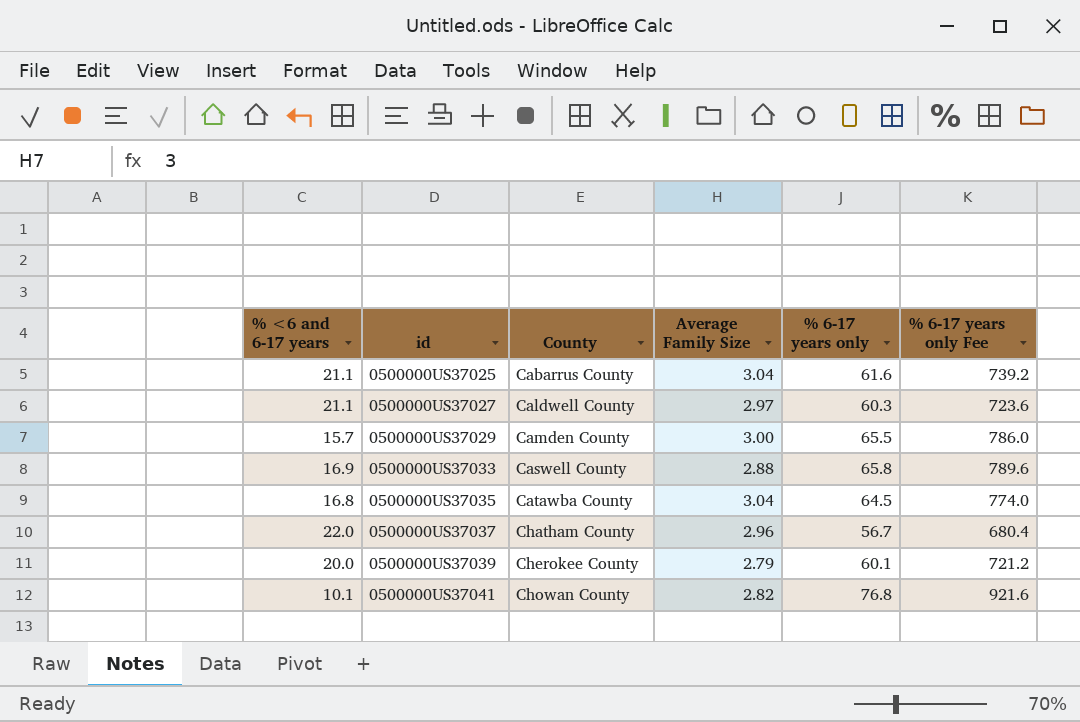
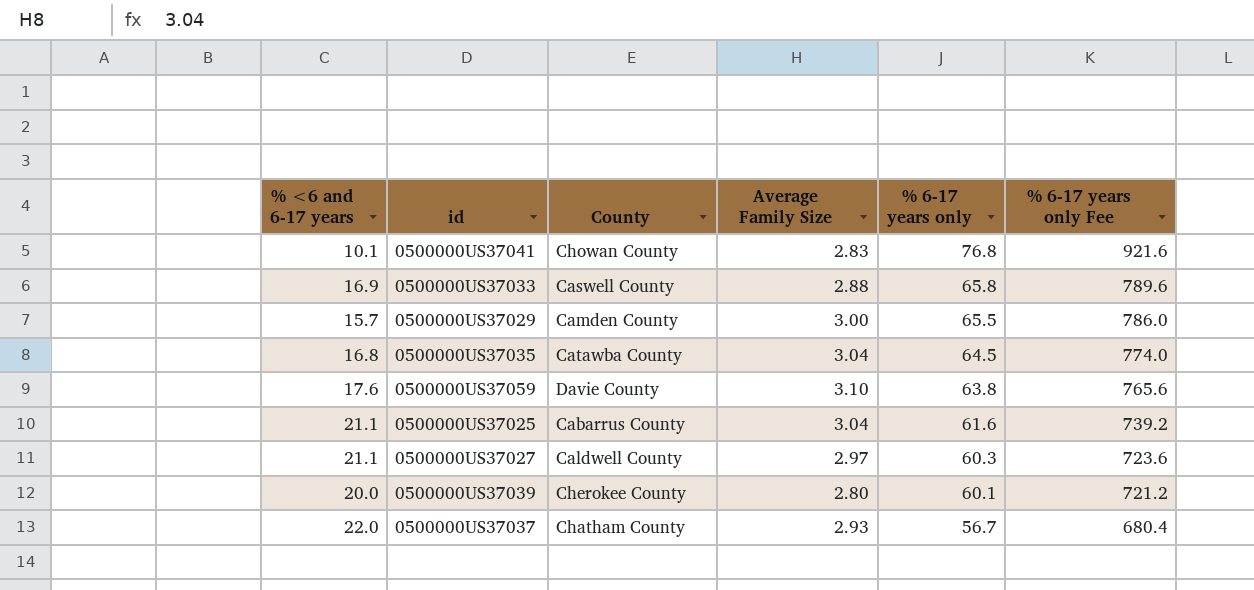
row order: id ascending -> % 6-17 years only descending
0500000US37041 | Average Family Size: 2.82 -> 2.83
row 0500000US37059: none -> 17.6 | Davie County | 3.10 | 63.8 | 765.6
0500000US37039 | Average Family Size: 2.79 -> 2.80
0500000US37037 | Average Family Size: 2.96 -> 2.93

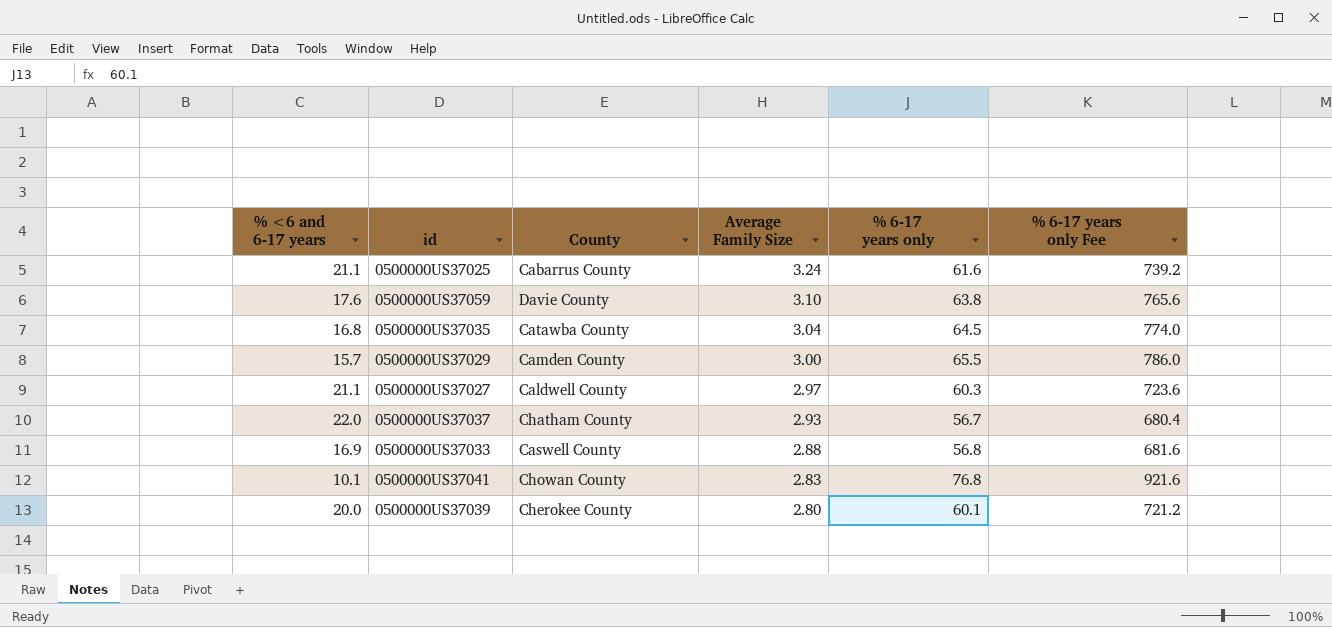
row order: % 6-17 years only descending -> Average Family Size descending
0500000US37025 | Average Family Size: 3.04 -> 3.24
0500000US37033 | % 6-17 years only: 65.8 -> 56.8
0500000US37033 | % 6-17 years only Fee: 789.6 -> 681.6

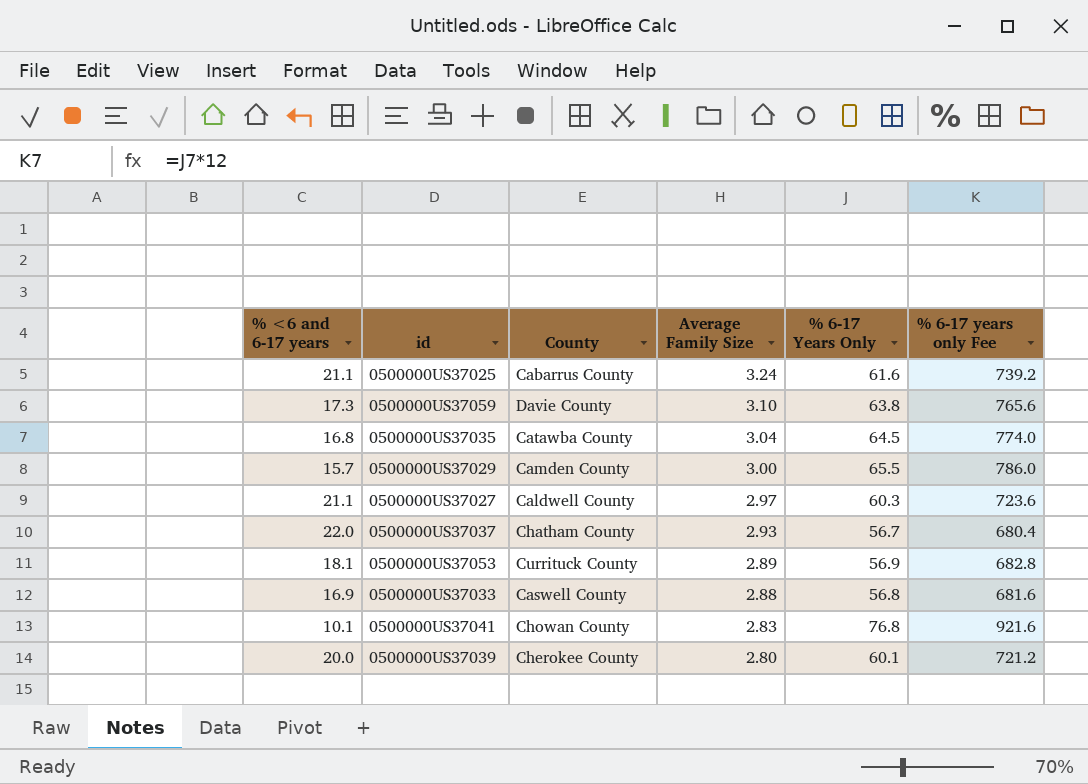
column name: % 6-17 years only -> % 6-17 Years Only
0500000US37059 | % <6 and 6-17 years: 17.6 -> 17.3
row 0500000US37053: none -> 18.1 | Currituck County | 2.89 | 56.9 | 682.8

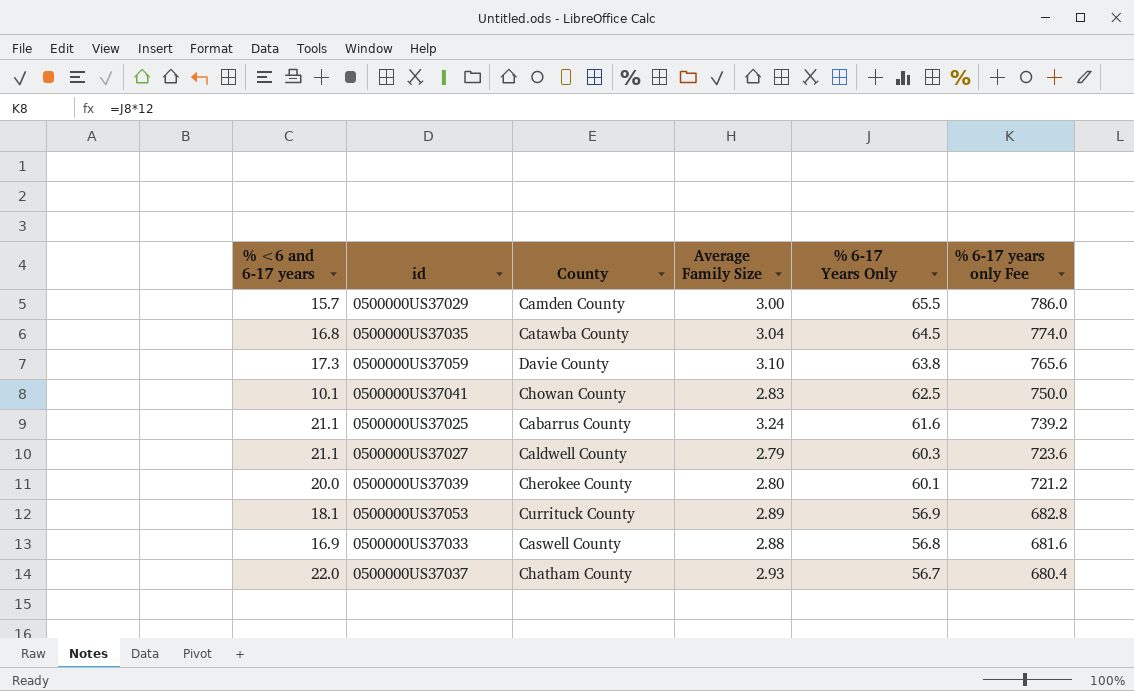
row order: Average Family Size descending -> % 6-17 Years Only descending
0500000US37041 | % 6-17 Years Only: 76.8 -> 62.5
0500000US37041 | % 6-17 years only Fee: 921.6 -> 750.0
0500000US37027 | Average Family Size: 2.97 -> 2.79

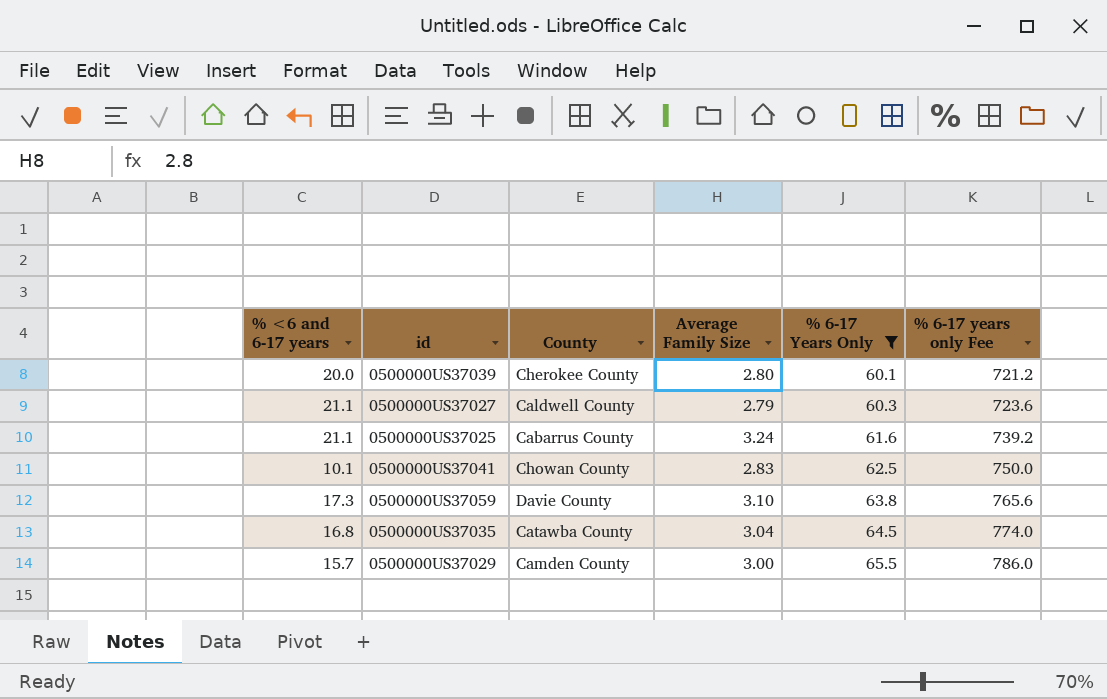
filter: none -> % 6-17 Years Only >= 60.1
row order: % 6-17 Years Only descending -> % 6-17 Years Only ascending

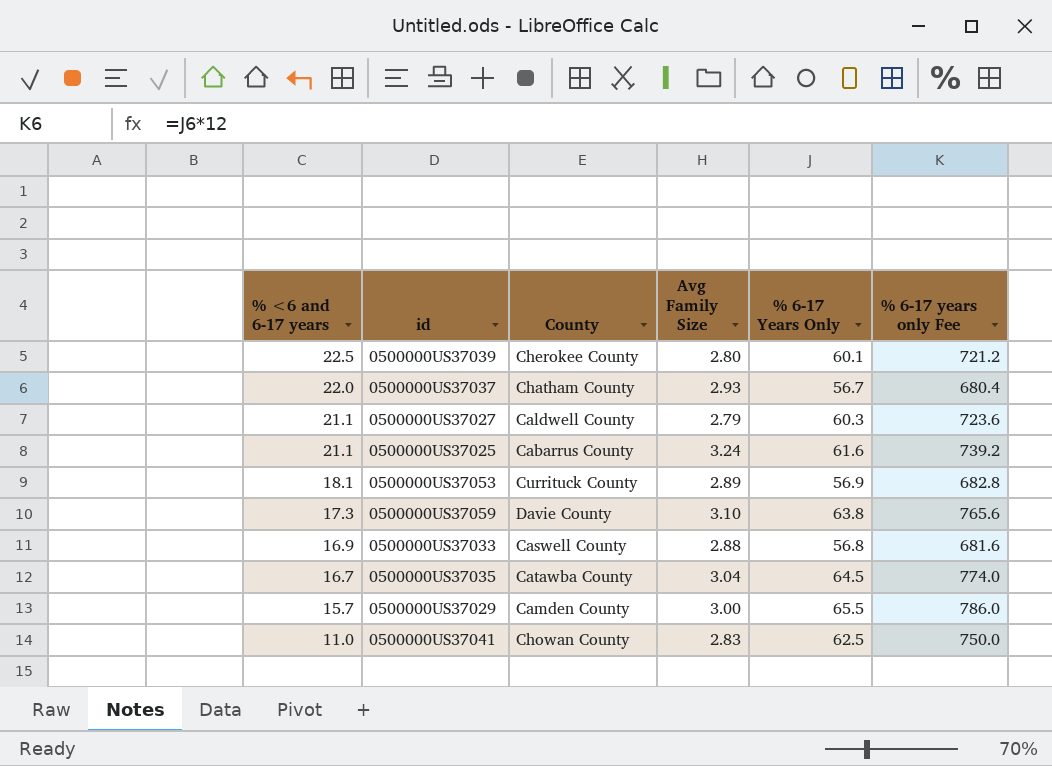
filter: % 6-17 Years Only >= 60.1 -> none
row order: % 6-17 Years Only ascending -> % <6 and 6-17 years descending
column name: Average Family Size -> Avg Family Size
0500000US37039 | % <6 and 6-17 years: 20.0 -> 22.5
0500000US37035 | % <6 and 6-17 years: 16.8 -> 16.7
0500000US37041 | % <6 and 6-17 years: 10.1 -> 11.0

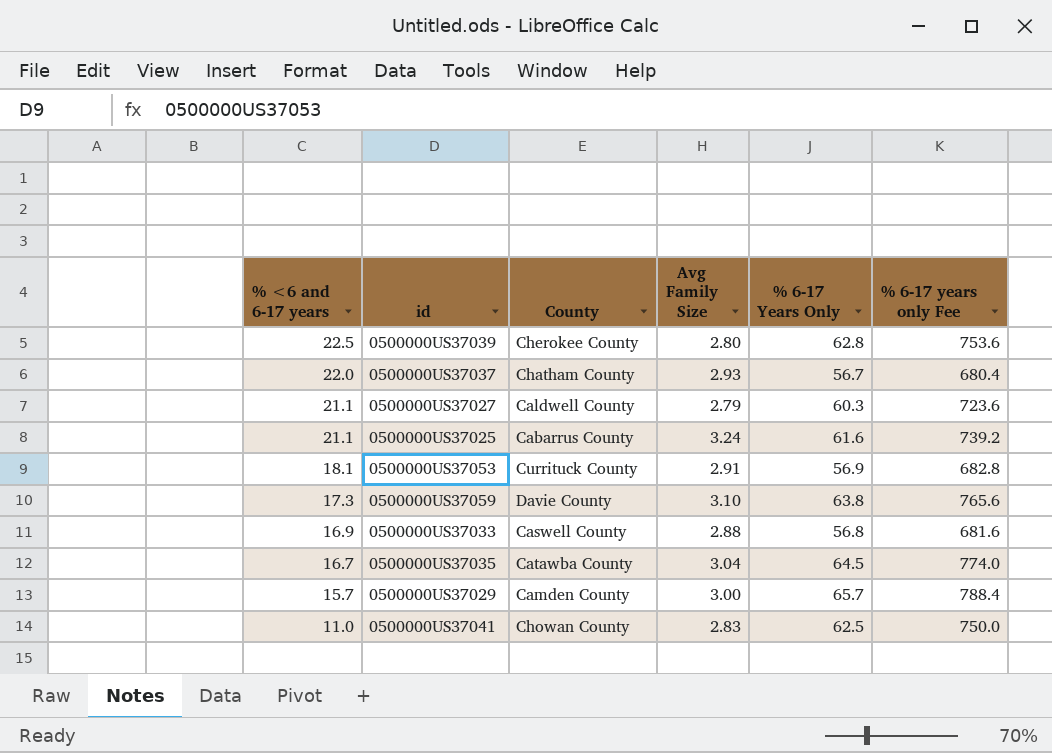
0500000US37039 | % 6-17 Years Only: 60.1 -> 62.8
0500000US37039 | % 6-17 years only Fee: 721.2 -> 753.6
0500000US37053 | Avg Family Size: 2.89 -> 2.91
0500000US37029 | % 6-17 Years Only: 65.5 -> 65.7
0500000US37029 | % 6-17 years only Fee: 786.0 -> 788.4

